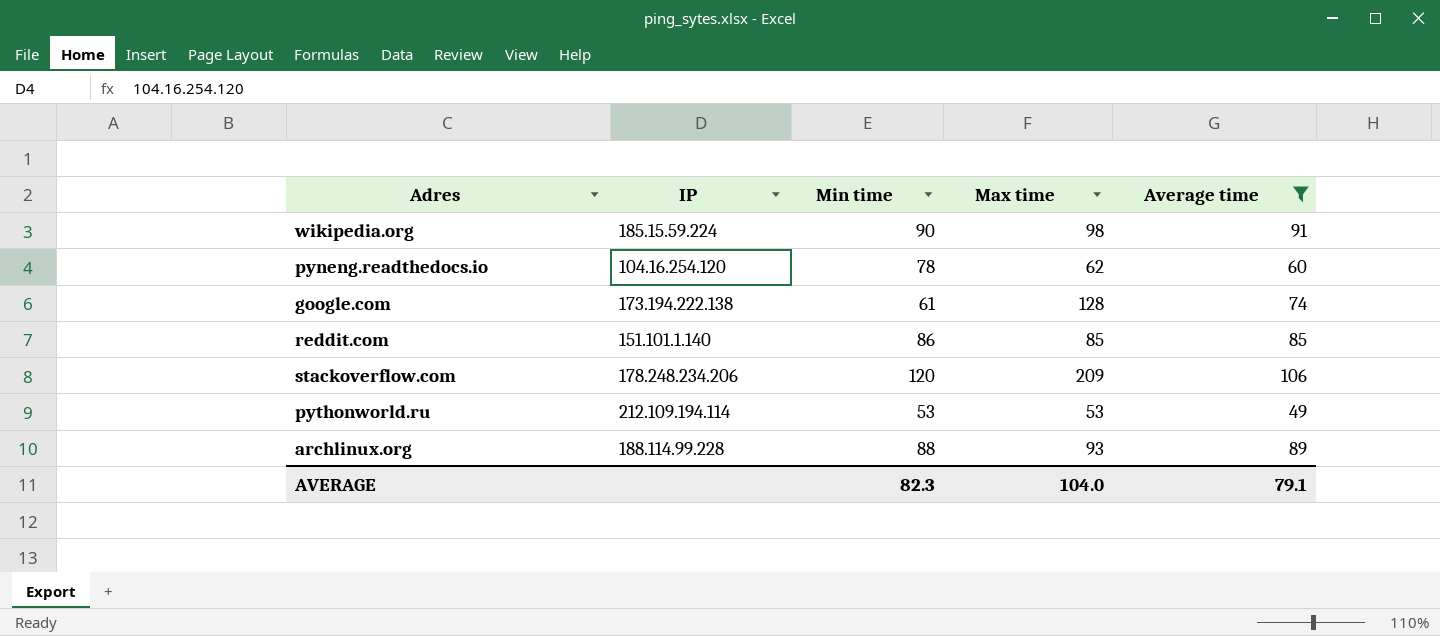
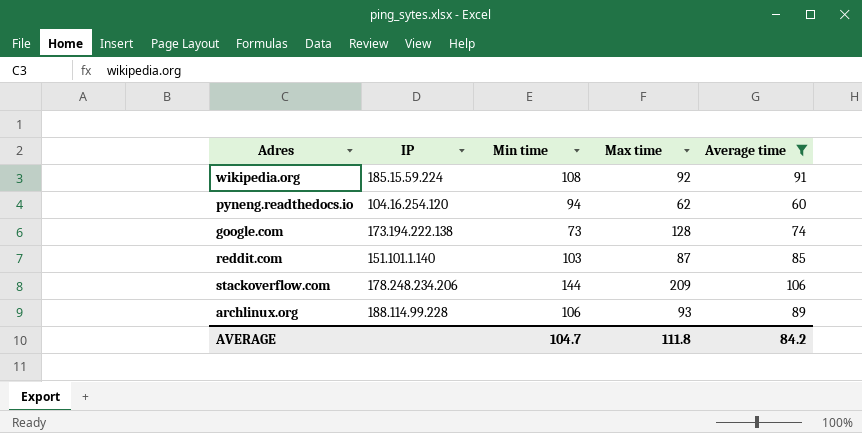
row pythonworld.ru: 212.109.194.114 | 53 | 53 | 49 -> none
wikipedia.org | Min time: 90 -> 108
wikipedia.org | Max time: 98 -> 92
pyneng.readthedocs.io | Min time: 78 -> 94
google.com | Min time: 61 -> 73
reddit.com | Min time: 86 -> 103
reddit.com | Max time: 85 -> 87
stackoverflow.com | Min time: 120 -> 144
archlinux.org | Min time: 88 -> 106
AVERAGE | Min time: 82.3 -> 104.7
AVERAGE | Max time: 104.0 -> 111.8
AVERAGE | Average time: 79.1 -> 84.2

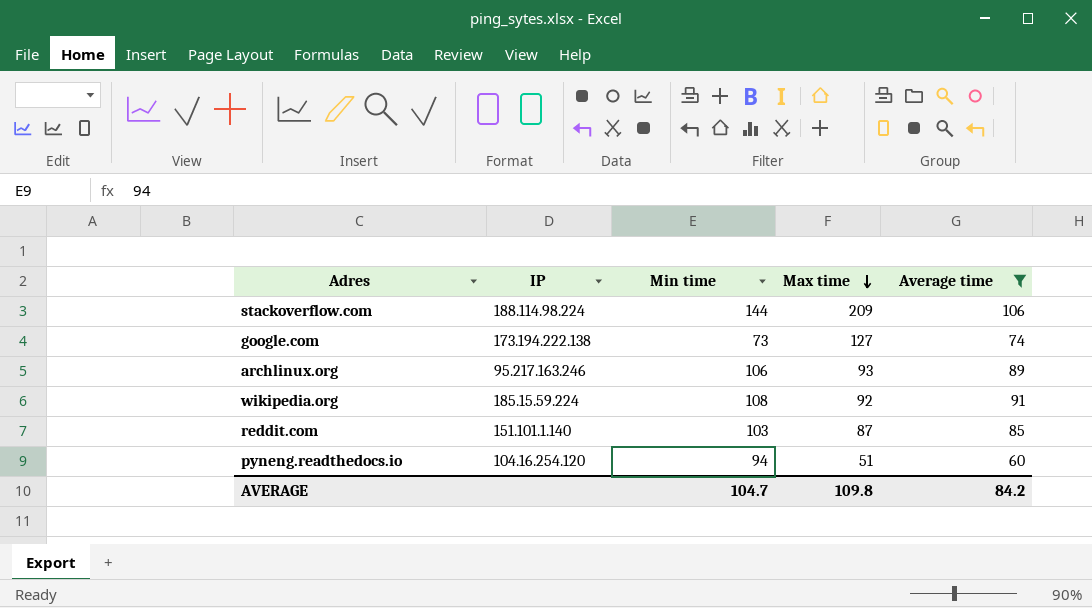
row order: none -> Max time descending
stackoverflow.com | IP: 178.248.234.206 -> 188.114.98.224
google.com | Max time: 128 -> 127
archlinux.org | IP: 188.114.99.228 -> 95.217.163.246
pyneng.readthedocs.io | Max time: 62 -> 51
AVERAGE | Max time: 111.8 -> 109.8

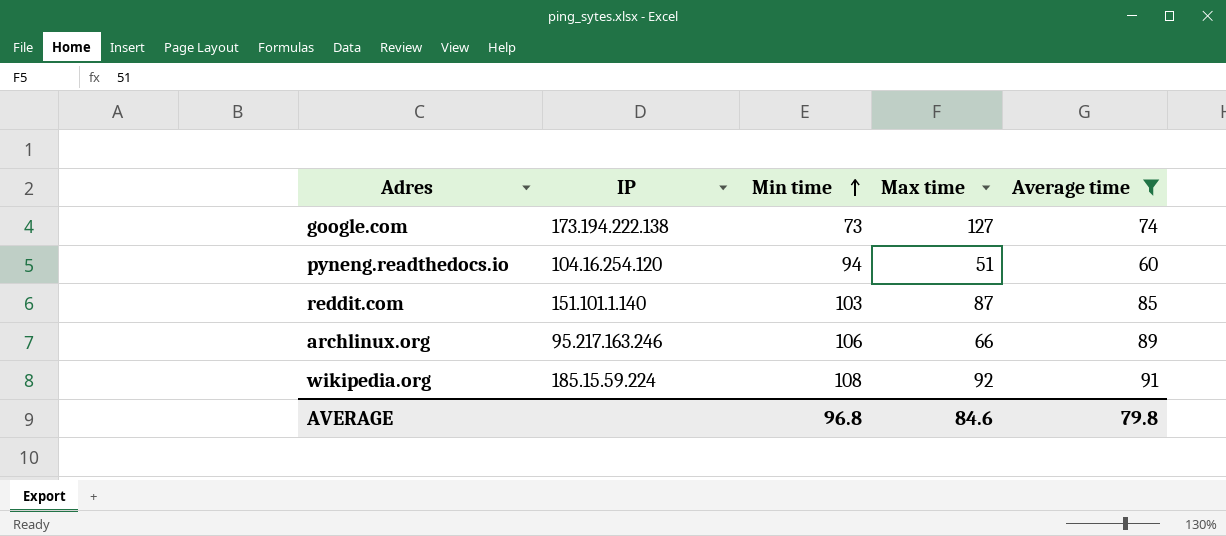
row order: Max time descending -> Min time ascending
row stackoverflow.com: 188.114.98.224 | 144 | 209 | 106 -> none
archlinux.org | Max time: 93 -> 66
AVERAGE | Min time: 104.7 -> 96.8
AVERAGE | Max time: 109.8 -> 84.6
AVERAGE | Average time: 84.2 -> 79.8

